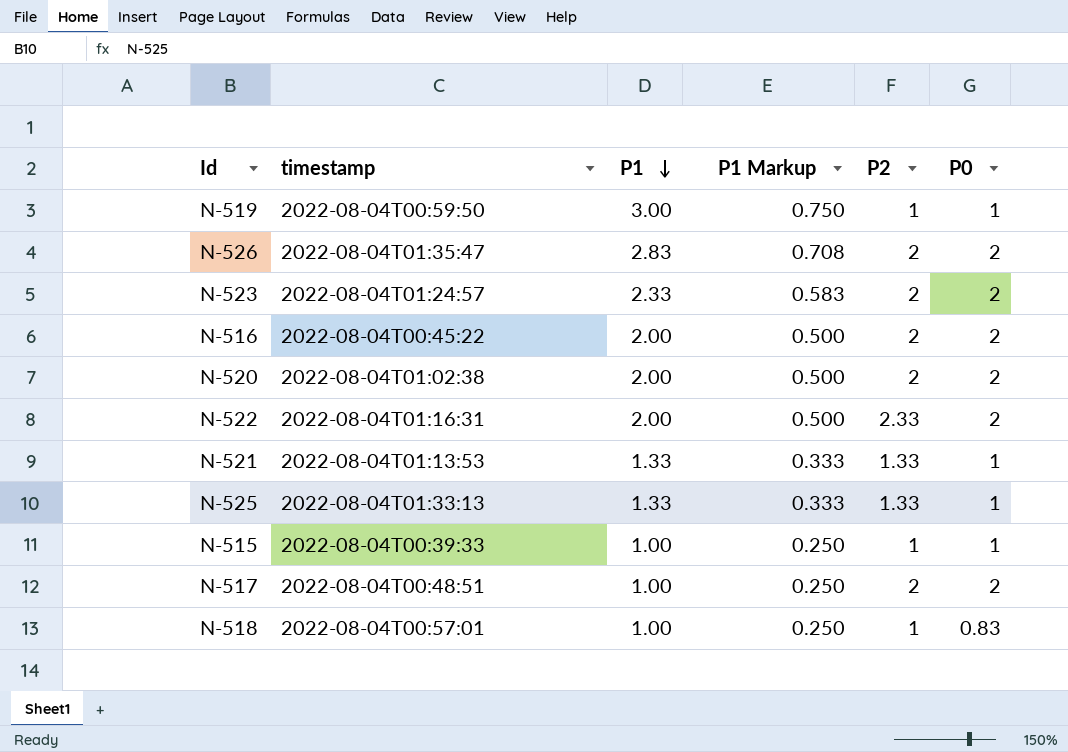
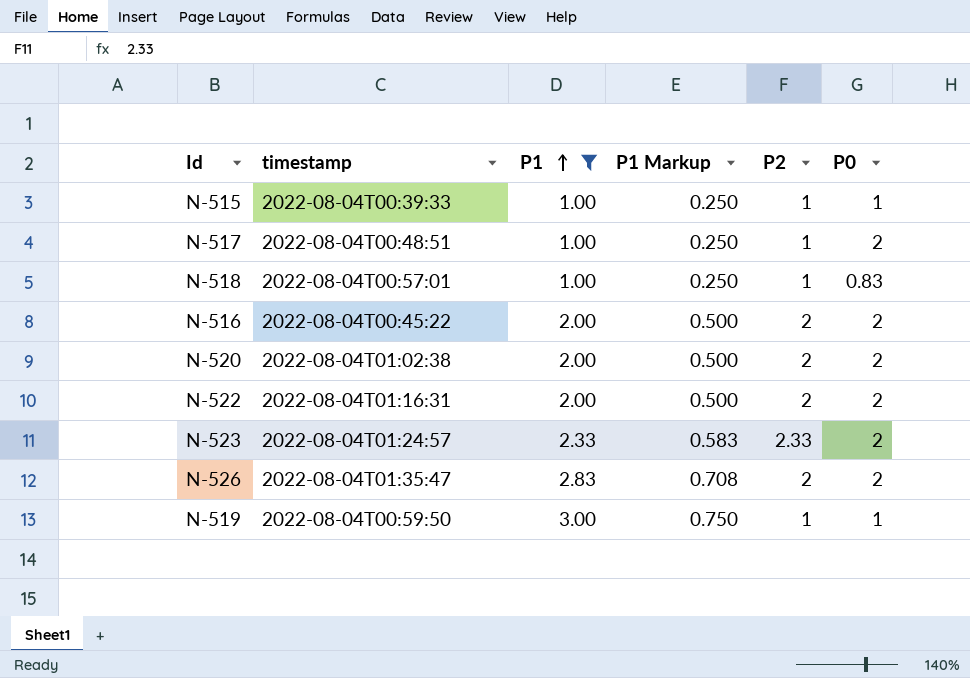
filter: none -> P1 != 1.33
row order: P1 descending -> P1 ascending
N-517 | P2: 2 -> 1
N-522 | P2: 2.33 -> 2
N-523 | P2: 2 -> 2.33

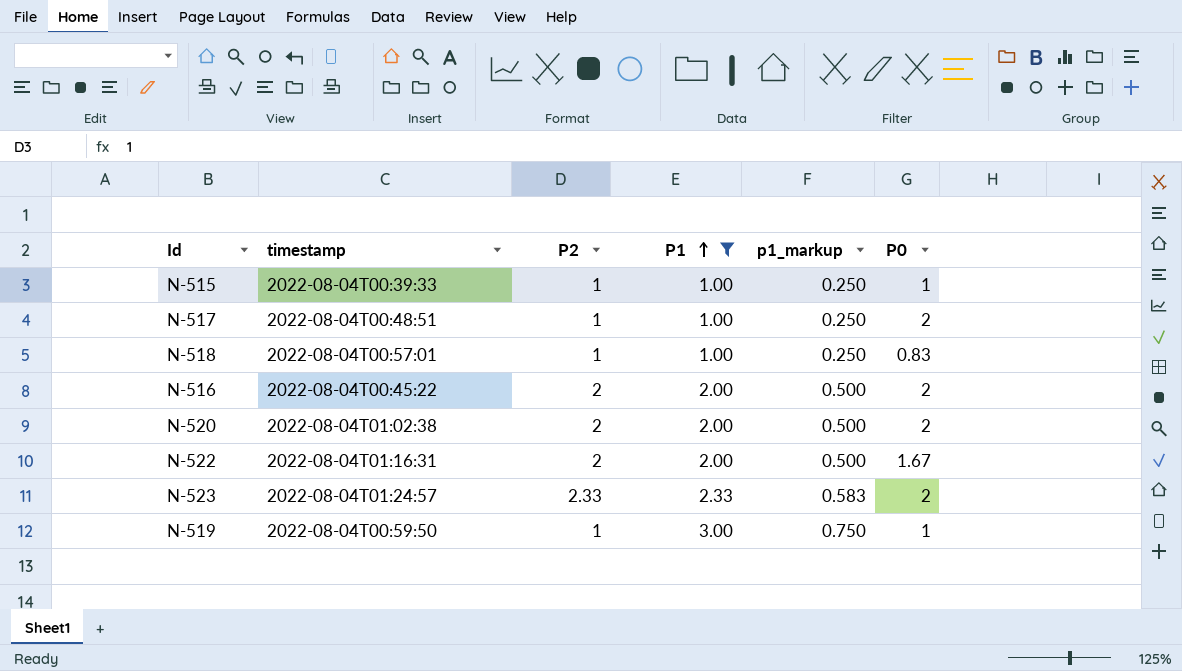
column P2 | position: 5 -> 3
column name: P1 Markup -> p1_markup
row N-526: 2022-08-04T01:35:47 | 2.83 | 0.708 | 2 | 2 -> none
N-522 | P0: 2 -> 1.67

